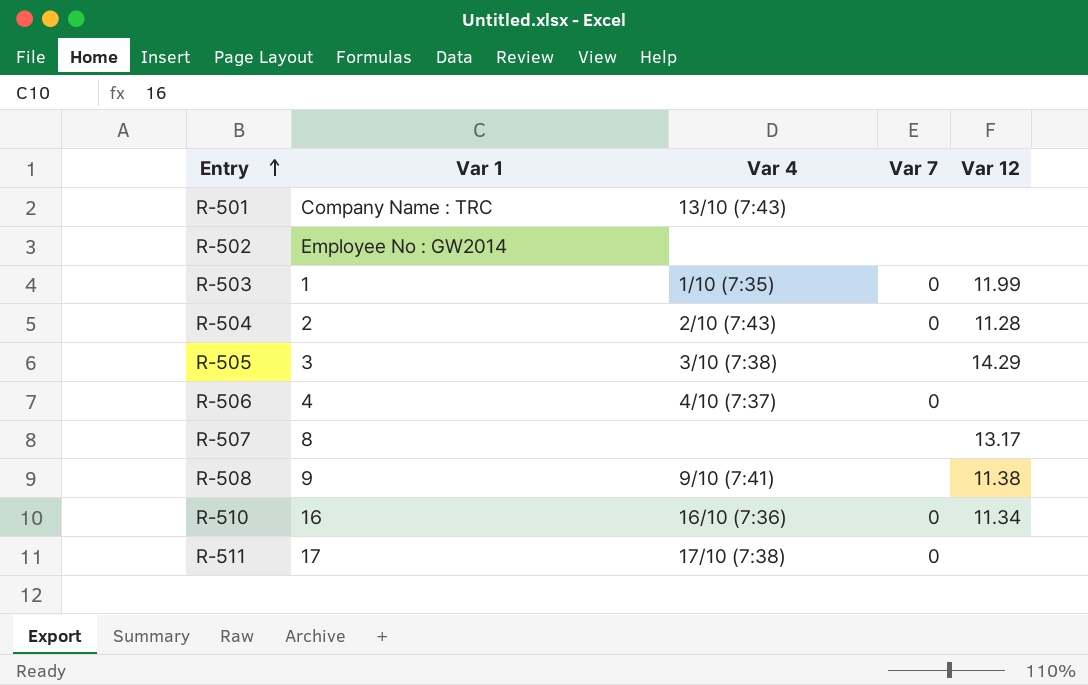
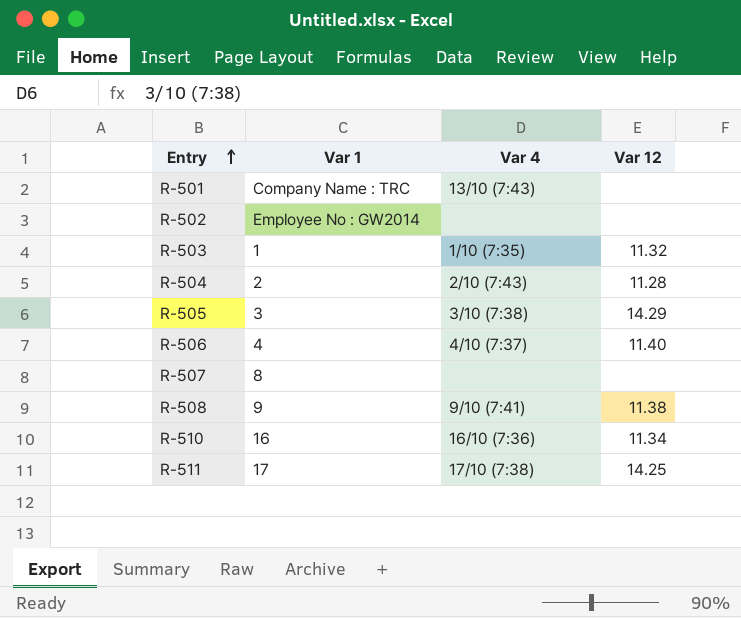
column Var 7 | position: 4 -> none
R-503 | Var 12: 11.99 -> 11.32
R-506 | Var 12: none -> 11.40
R-507 | Var 12: 13.17 -> none
R-511 | Var 12: none -> 14.25

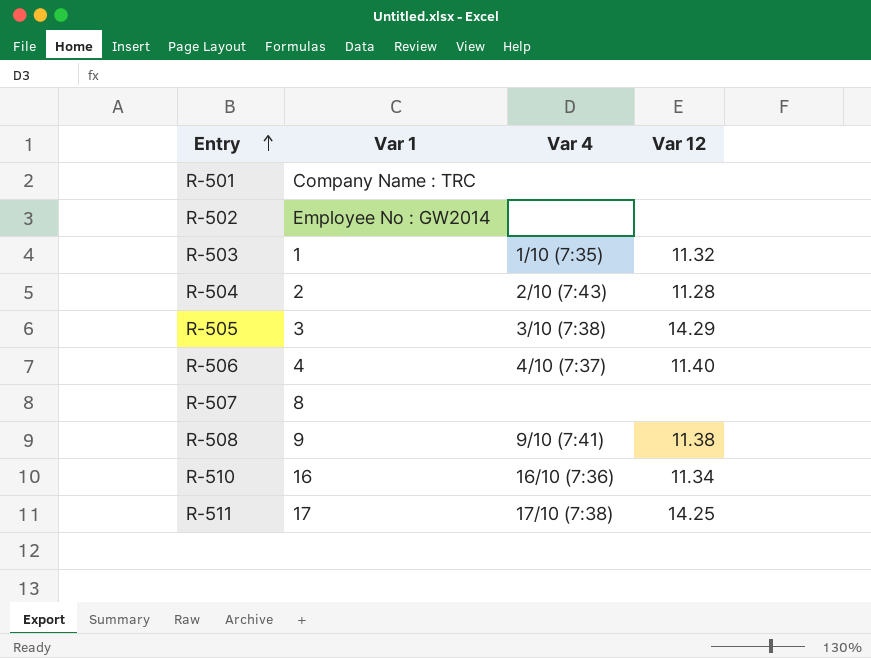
R-501 | Var 4: 13/10 (7:43) -> none

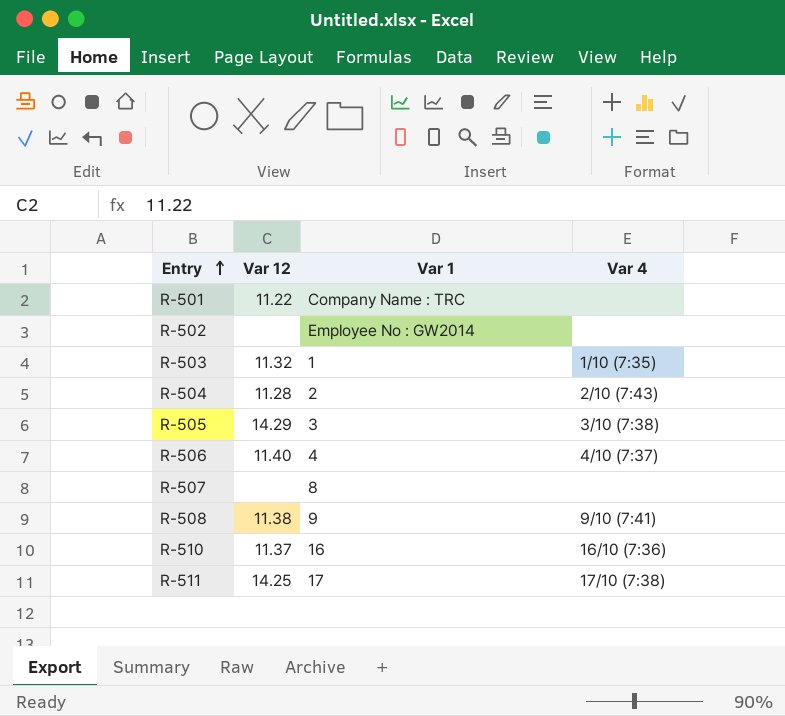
column Var 12 | position: 4 -> 2
R-501 | Var 12: none -> 11.22
R-510 | Var 12: 11.34 -> 11.37

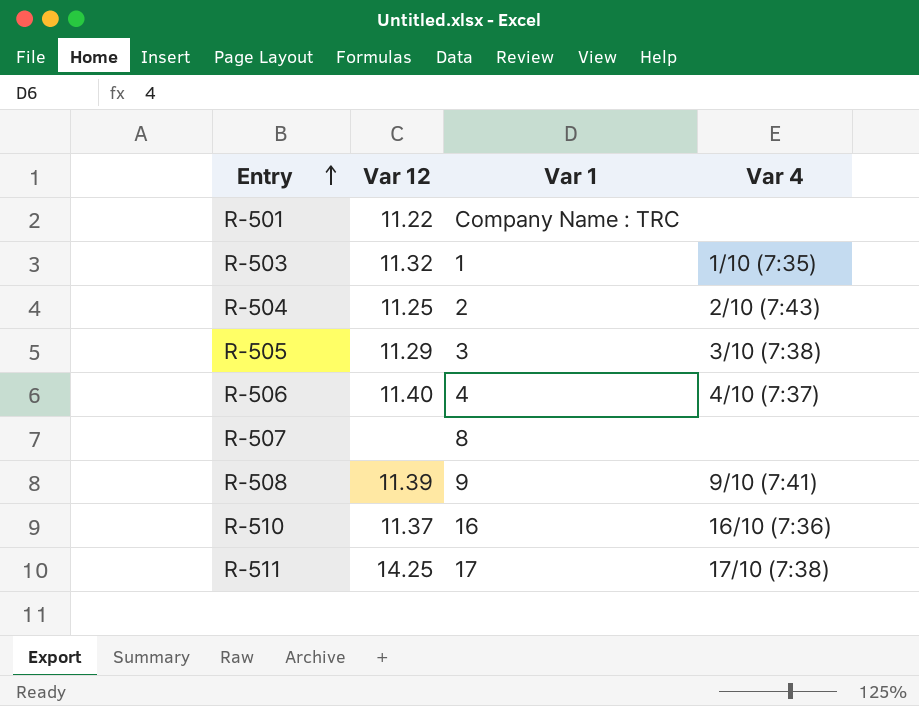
row R-502: none | Employee No : GW2014 | none -> none
R-504 | Var 12: 11.28 -> 11.25
R-505 | Var 12: 14.29 -> 11.29
R-508 | Var 12: 11.38 -> 11.39

